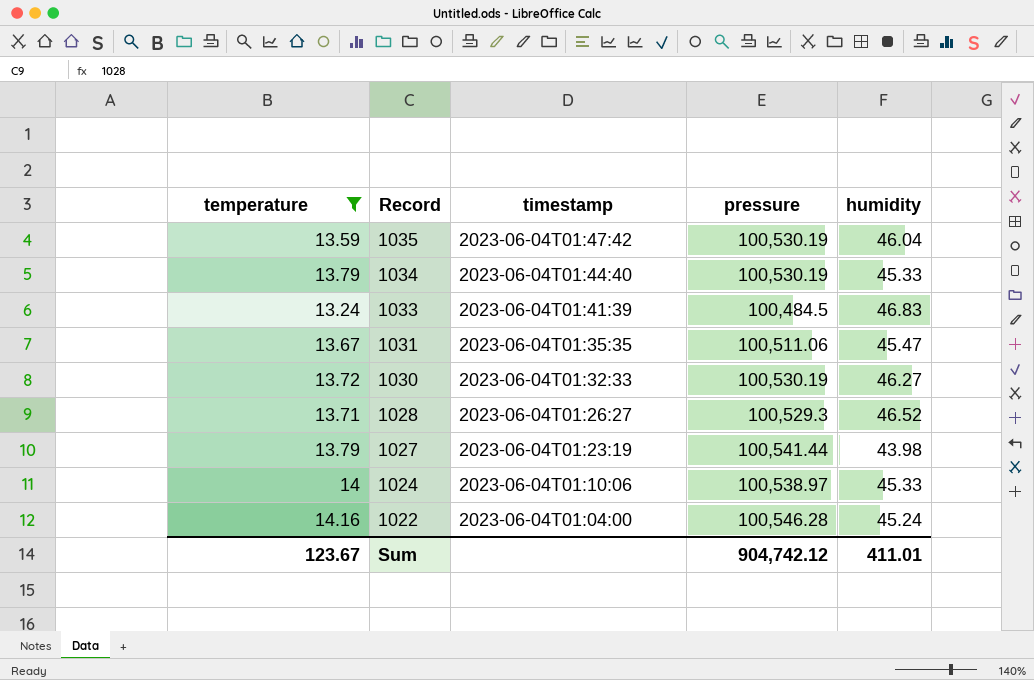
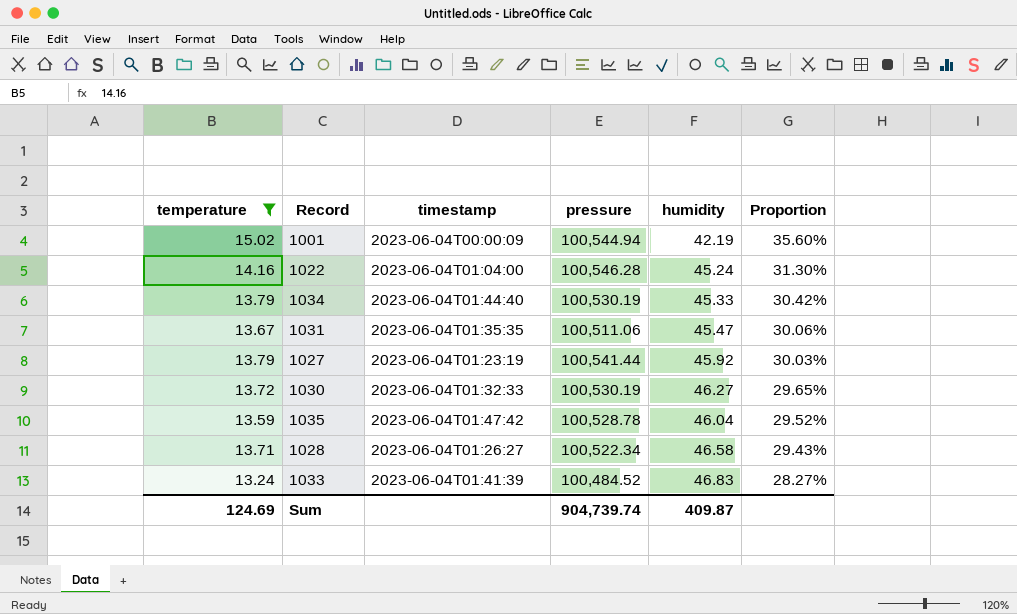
row order: Record descending -> Proportion descending
column Proportion | formula: none -> [temperature] / [humidity]
row 1024: 14 | 2023-06-04T01:10:06 | 100,538.97 | 45.33 -> none
row 1001: none -> 15.02 | 2023-06-04T00:00:09 | 100,544.94 | 42.19 | 35.60%
1027 | humidity: 43.98 -> 45.92
1035 | pressure: 100,530.19 -> 100,528.78
1028 | pressure: 100,529.3 -> 100,522.34
1028 | humidity: 46.52 -> 46.58
1033 | pressure: 100,484.5 -> 100,484.52
Sum | temperature: 123.67 -> 124.69
Sum | pressure: 904,742.12 -> 904,739.74
Sum | humidity: 411.01 -> 409.87

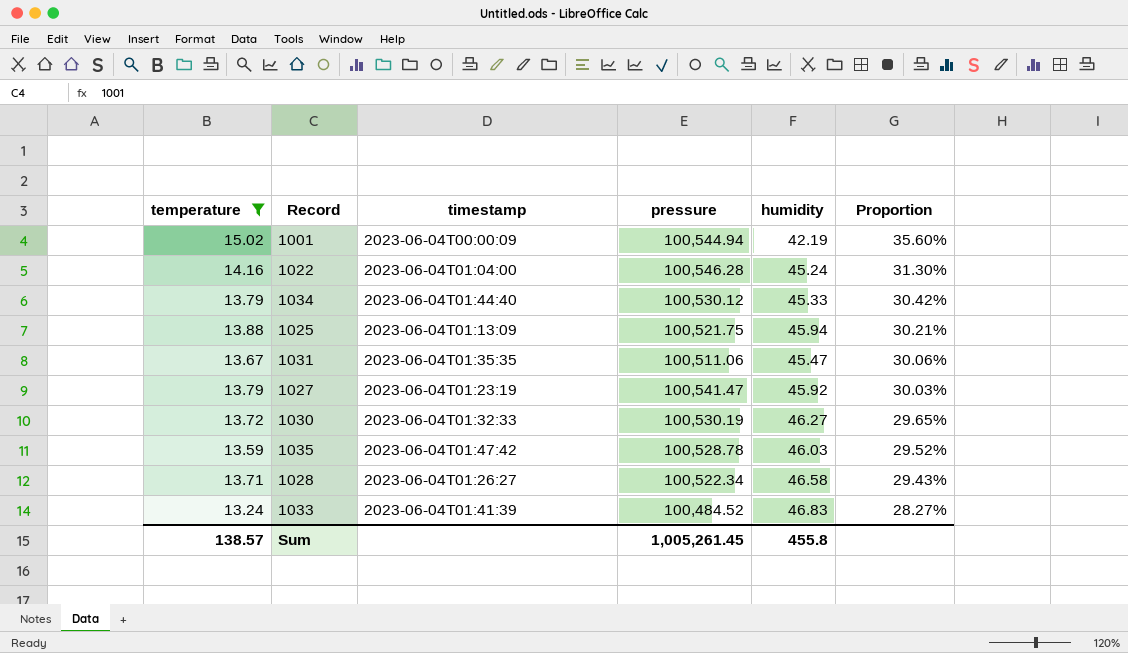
1034 | pressure: 100,530.19 -> 100,530.12
row 1025: none -> 13.88 | 2023-06-04T01:13:09 | 100,521.75 | 45.94 | 30.21%
1027 | pressure: 100,541.44 -> 100,541.47
1035 | humidity: 46.04 -> 46.03
Sum | temperature: 124.69 -> 138.57
Sum | pressure: 904,739.74 -> 1,005,261.45
Sum | humidity: 409.87 -> 455.8

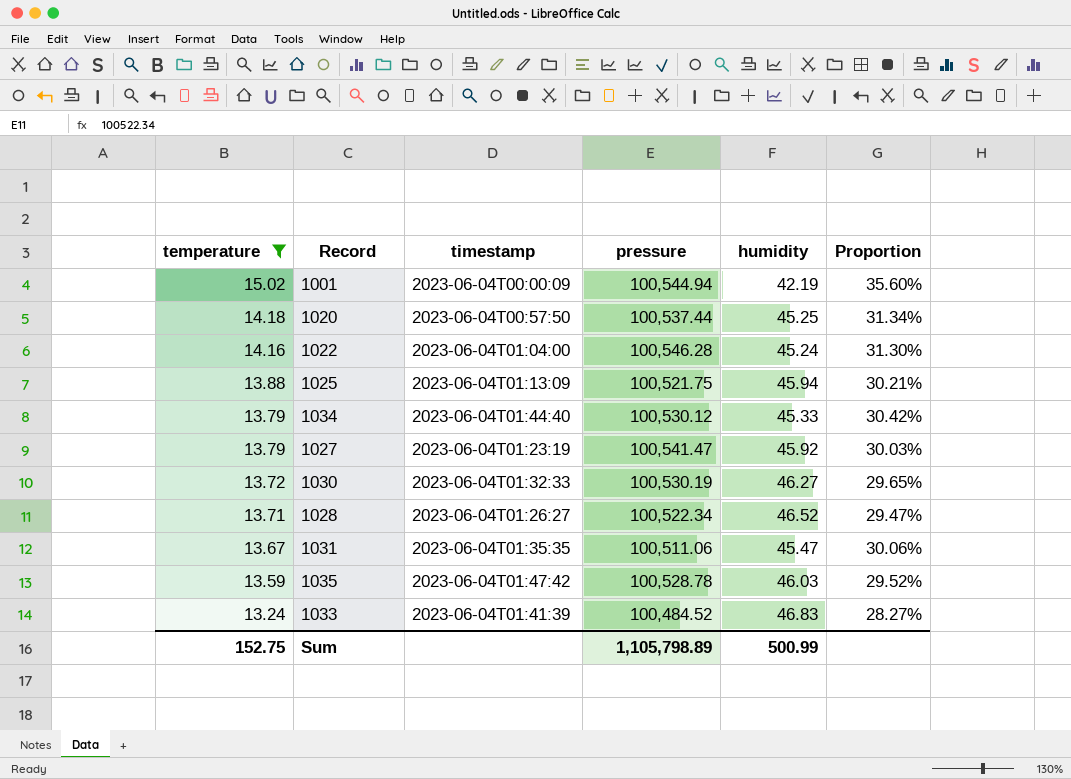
row order: Proportion descending -> temperature descending
row 1020: none -> 14.18 | 2023-06-04T00:57:50 | 100,537.44 | 45.25 | 31.34%
1028 | humidity: 46.58 -> 46.52
1028 | Proportion: 29.43% -> 29.47%
Sum | temperature: 138.57 -> 152.75
Sum | pressure: 1,005,261.45 -> 1,105,798.89
Sum | humidity: 455.8 -> 500.99

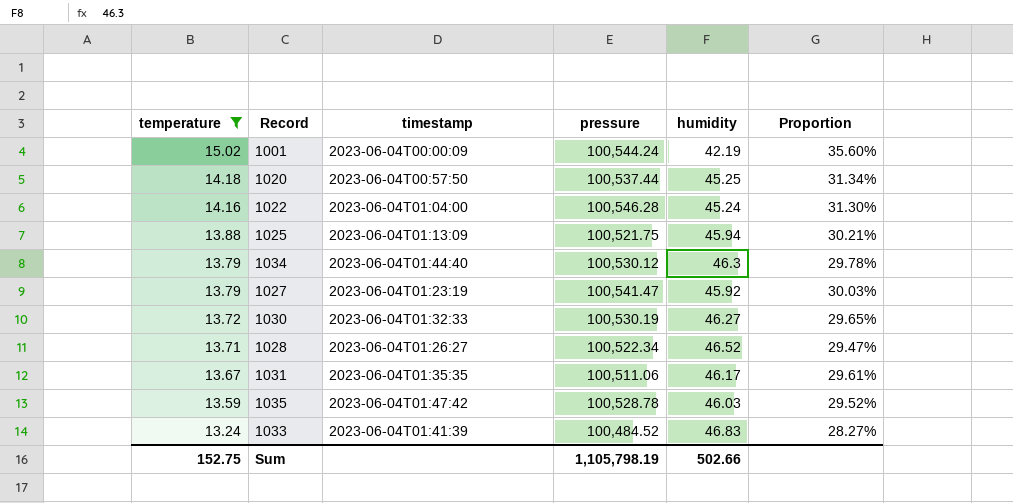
1001 | pressure: 100,544.94 -> 100,544.24
1034 | humidity: 45.33 -> 46.3
1034 | Proportion: 30.42% -> 29.78%
1031 | humidity: 45.47 -> 46.17
1031 | Proportion: 30.06% -> 29.61%
Sum | pressure: 1,105,798.89 -> 1,105,798.19
Sum | humidity: 500.99 -> 502.66

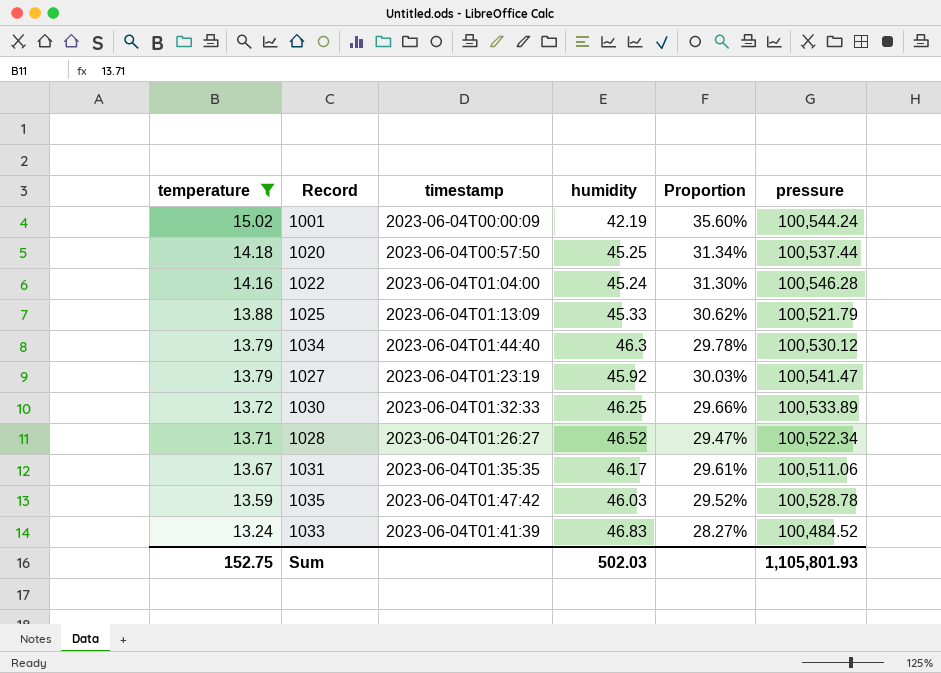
column pressure | position: 4 -> 6
1025 | humidity: 45.94 -> 45.33
1025 | Proportion: 30.21% -> 30.62%
1025 | pressure: 100,521.75 -> 100,521.79
1030 | humidity: 46.27 -> 46.25
1030 | Proportion: 29.65% -> 29.66%
1030 | pressure: 100,530.19 -> 100,533.89
Sum | humidity: 502.66 -> 502.03
Sum | pressure: 1,105,798.19 -> 1,105,801.93

